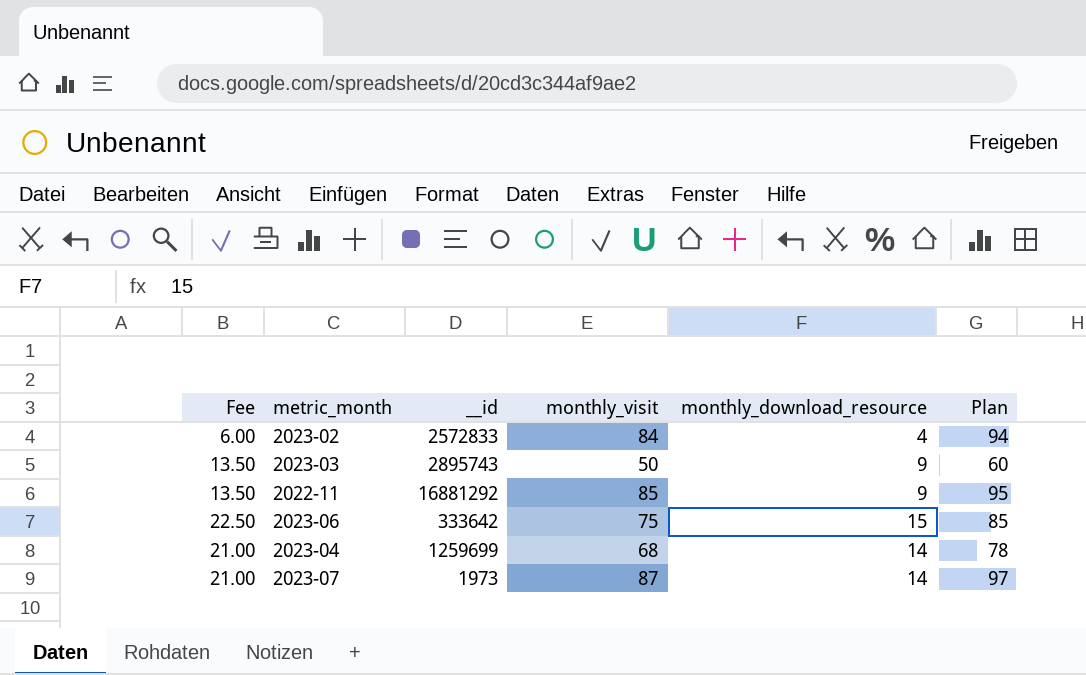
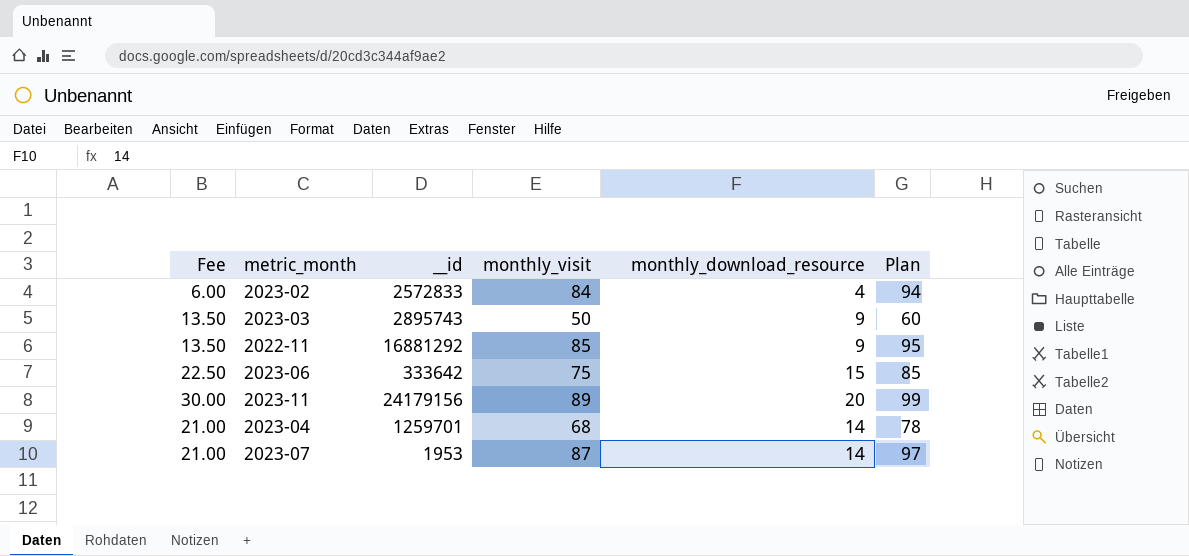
row 2023-11: none -> 30.00 | 24179156 | 89 | 20 | 99
2023-04 | __id: 1259699 -> 1259701
2023-07 | __id: 1973 -> 1953

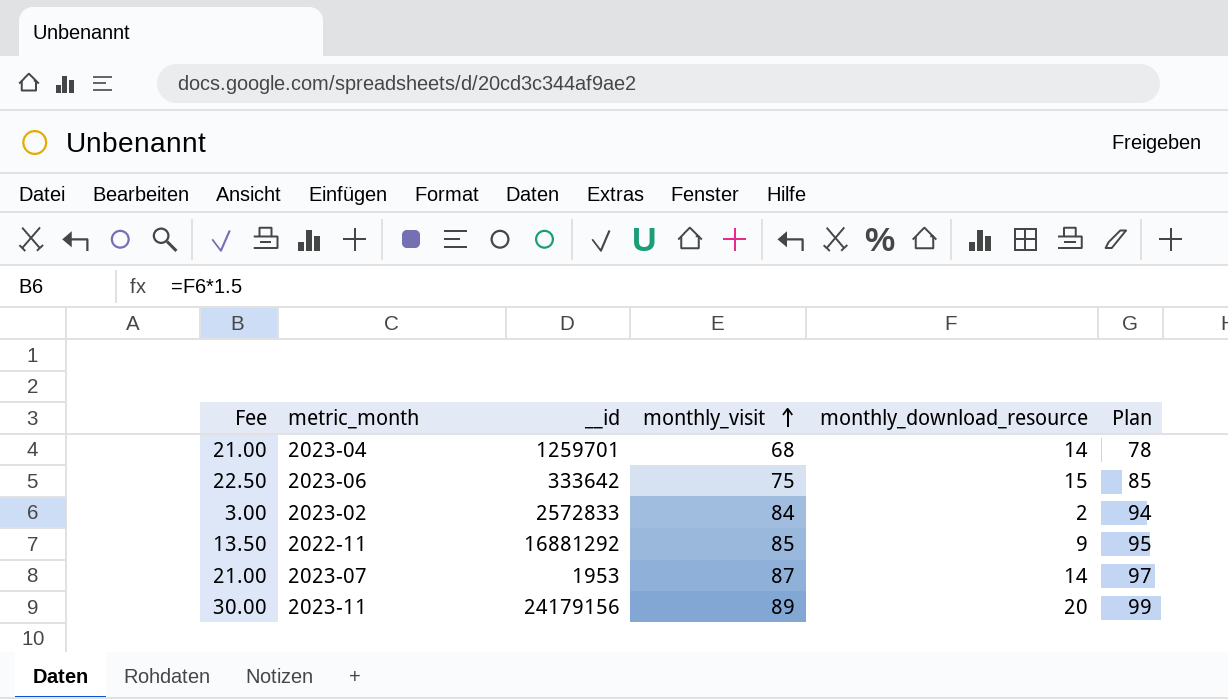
row order: none -> monthly_visit ascending
row 2023-03: 13.50 | 2895743 | 50 | 9 | 60 -> none
2023-02 | Fee: 6.00 -> 3.00
2023-02 | monthly_download_resource: 4 -> 2

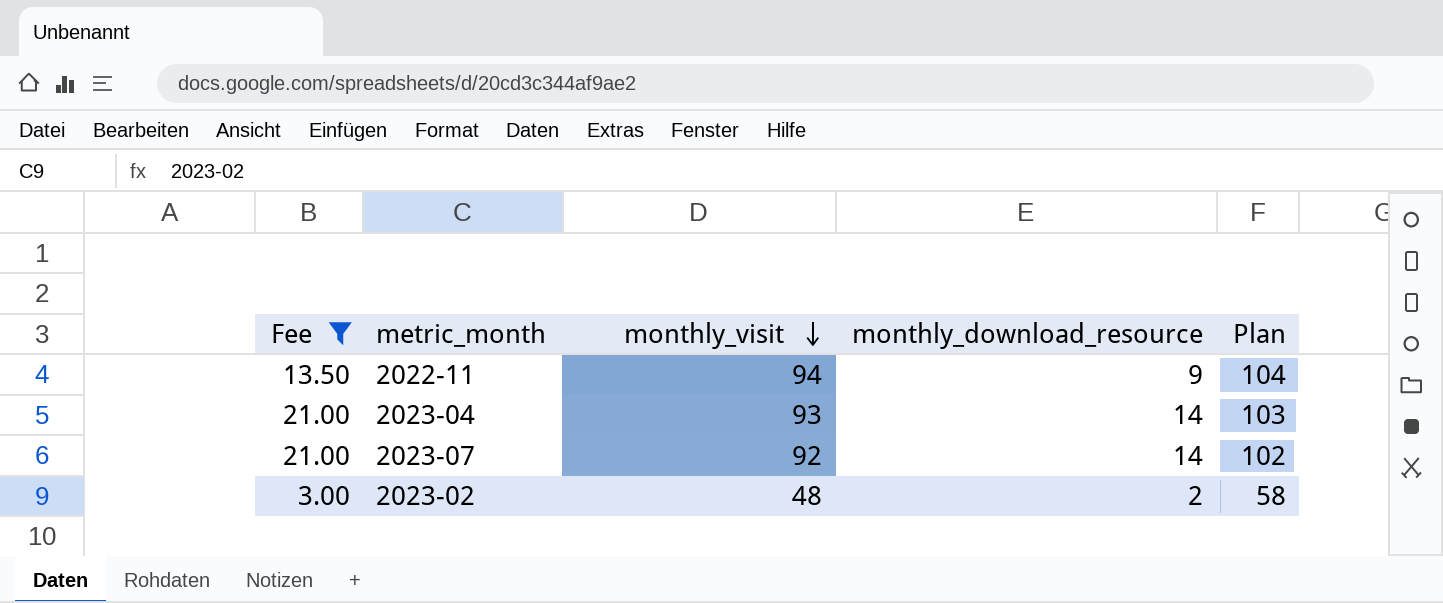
filter: none -> Fee <= 21.00
row order: monthly_visit ascending -> monthly_visit descending
column __id | position: 3 -> none
2022-11 | monthly_visit: 85 -> 94
2022-11 | Plan: 95 -> 104
2023-04 | monthly_visit: 68 -> 93
2023-04 | Plan: 78 -> 103
2023-07 | monthly_visit: 87 -> 92
2023-07 | Plan: 97 -> 102
2023-02 | monthly_visit: 84 -> 48
2023-02 | Plan: 94 -> 58

